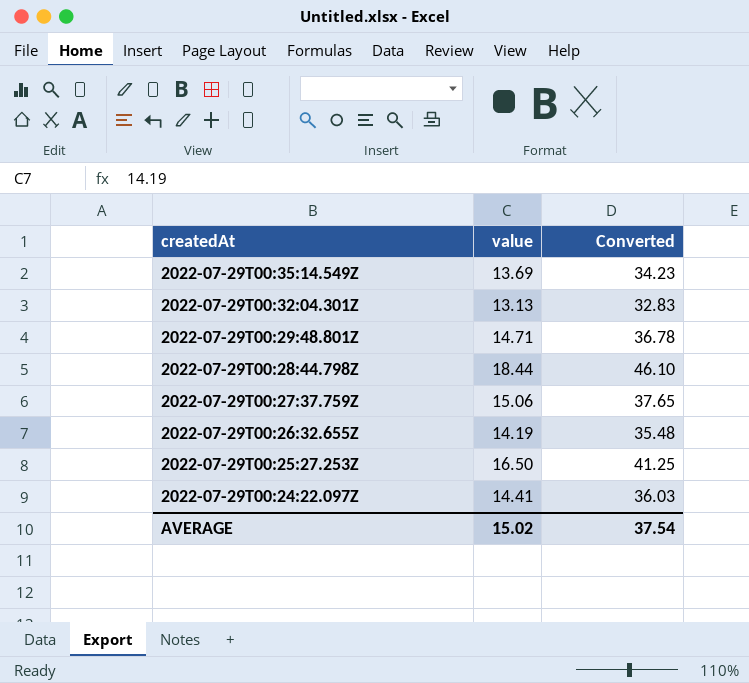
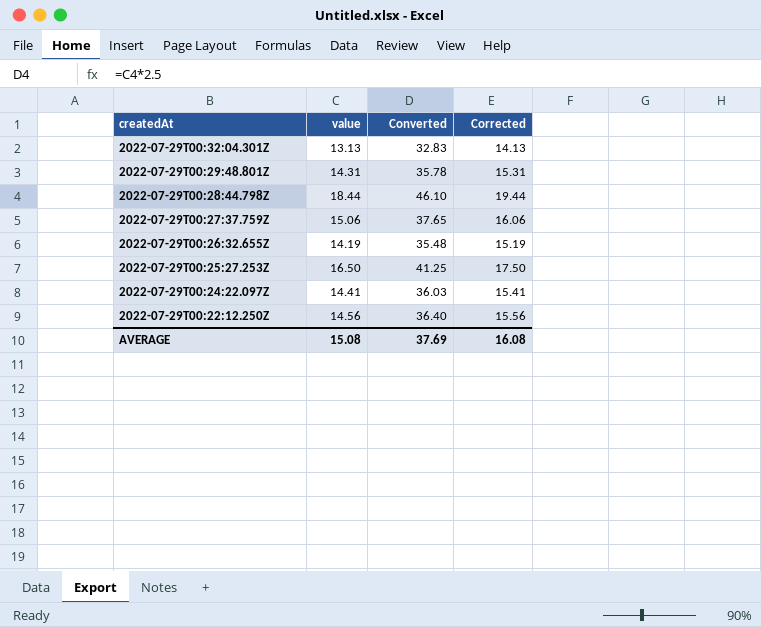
column Corrected | formula: none -> [value] + 1
row 2022-07-29T00:35:14.549Z: 13.69 | 34.23 -> none
2022-07-29T00:29:48.801Z | value: 14.71 -> 14.31
2022-07-29T00:29:48.801Z | Converted: 36.78 -> 35.78
row 2022-07-29T00:22:12.250Z: none -> 14.56 | 36.40 | 15.56
AVERAGE | value: 15.02 -> 15.08
AVERAGE | Converted: 37.54 -> 37.69

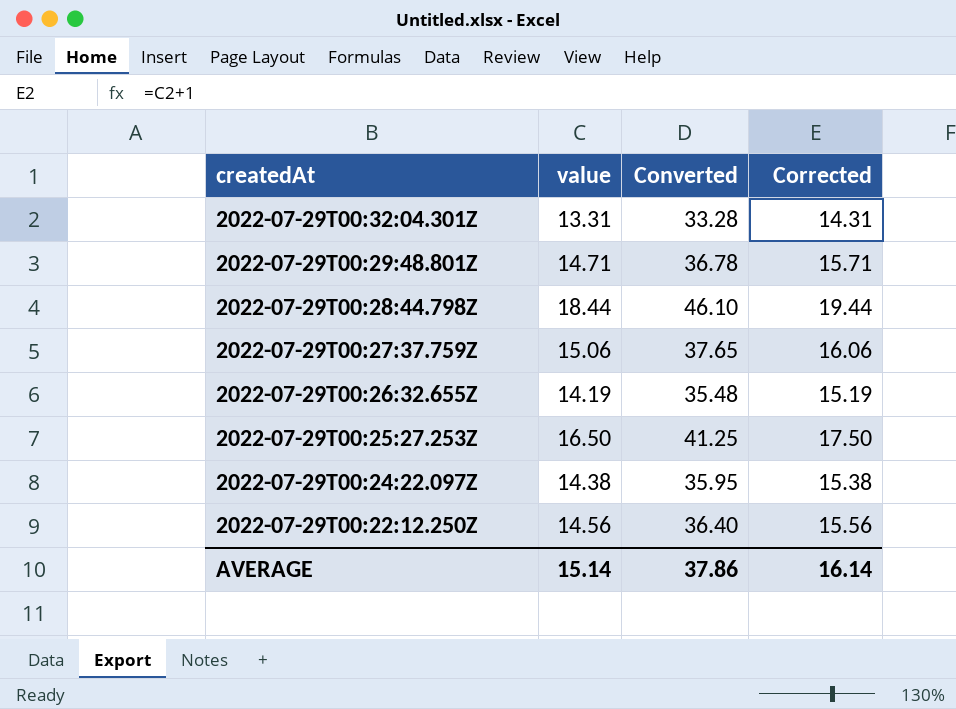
2022-07-29T00:32:04.301Z | value: 13.13 -> 13.31
2022-07-29T00:32:04.301Z | Converted: 32.83 -> 33.28
2022-07-29T00:32:04.301Z | Corrected: 14.13 -> 14.31
2022-07-29T00:29:48.801Z | value: 14.31 -> 14.71
2022-07-29T00:29:48.801Z | Converted: 35.78 -> 36.78
2022-07-29T00:29:48.801Z | Corrected: 15.31 -> 15.71
2022-07-29T00:24:22.097Z | value: 14.41 -> 14.38
2022-07-29T00:24:22.097Z | Converted: 36.03 -> 35.95
2022-07-29T00:24:22.097Z | Corrected: 15.41 -> 15.38
AVERAGE | value: 15.08 -> 15.14
AVERAGE | Converted: 37.69 -> 37.86
AVERAGE | Corrected: 16.08 -> 16.14

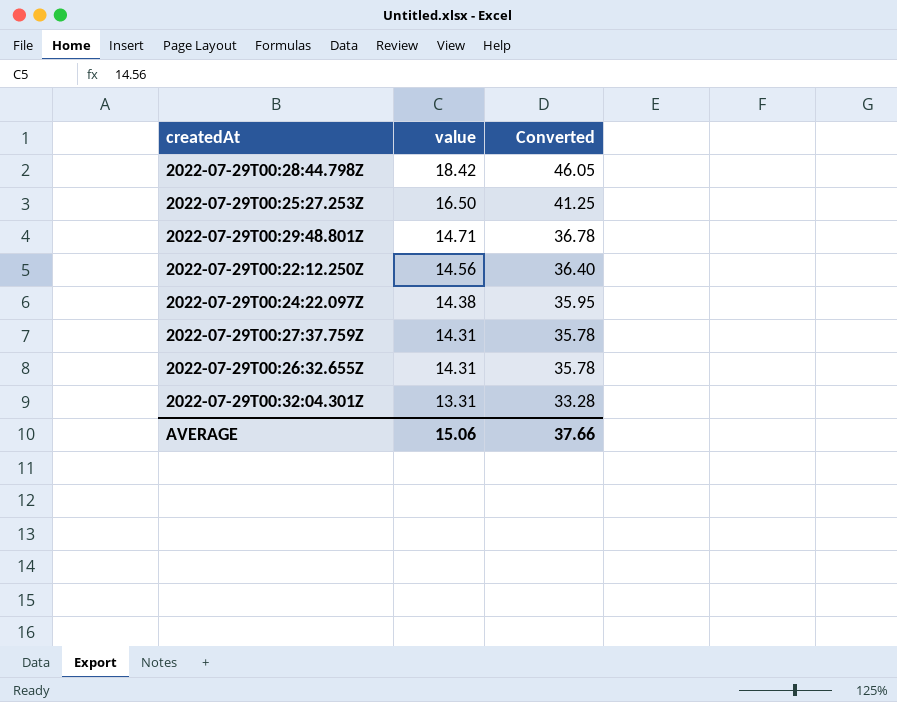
row order: createdAt descending -> value descending
column Corrected | formula: [value] + 1 -> none
2022-07-29T00:28:44.798Z | value: 18.44 -> 18.42
2022-07-29T00:28:44.798Z | Converted: 46.10 -> 46.05
2022-07-29T00:27:37.759Z | value: 15.06 -> 14.31
2022-07-29T00:27:37.759Z | Converted: 37.65 -> 35.78
2022-07-29T00:26:32.655Z | value: 14.19 -> 14.31
2022-07-29T00:26:32.655Z | Converted: 35.48 -> 35.78
AVERAGE | value: 15.14 -> 15.06
AVERAGE | Converted: 37.86 -> 37.66

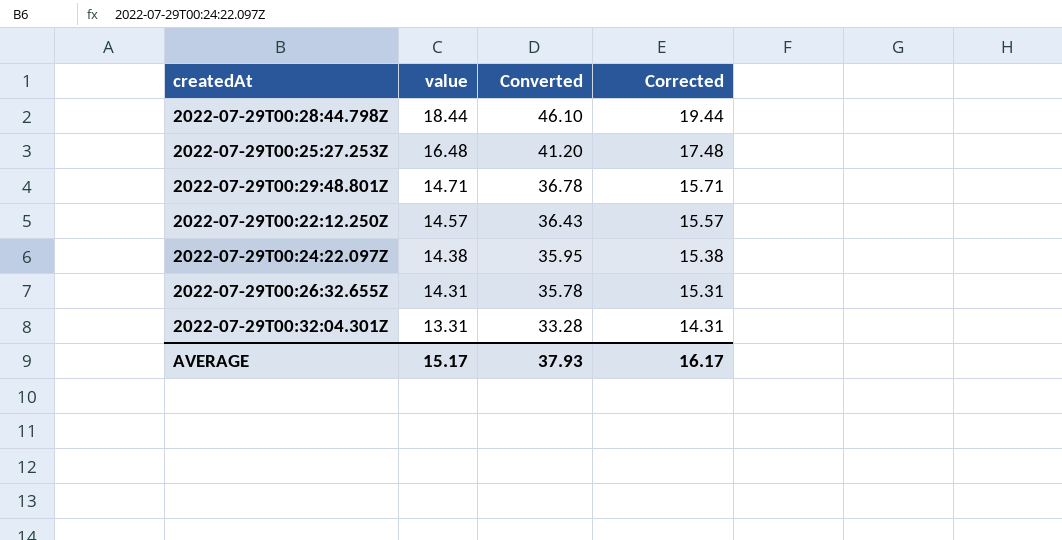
column Corrected | formula: none -> [value] + 1
row 2022-07-29T00:27:37.759Z: 14.31 | 35.78 -> none
2022-07-29T00:28:44.798Z | value: 18.42 -> 18.44
2022-07-29T00:28:44.798Z | Converted: 46.05 -> 46.10
2022-07-29T00:25:27.253Z | value: 16.50 -> 16.48
2022-07-29T00:25:27.253Z | Converted: 41.25 -> 41.20
2022-07-29T00:22:12.250Z | value: 14.56 -> 14.57
2022-07-29T00:22:12.250Z | Converted: 36.40 -> 36.43
AVERAGE | value: 15.06 -> 15.17
AVERAGE | Converted: 37.66 -> 37.93

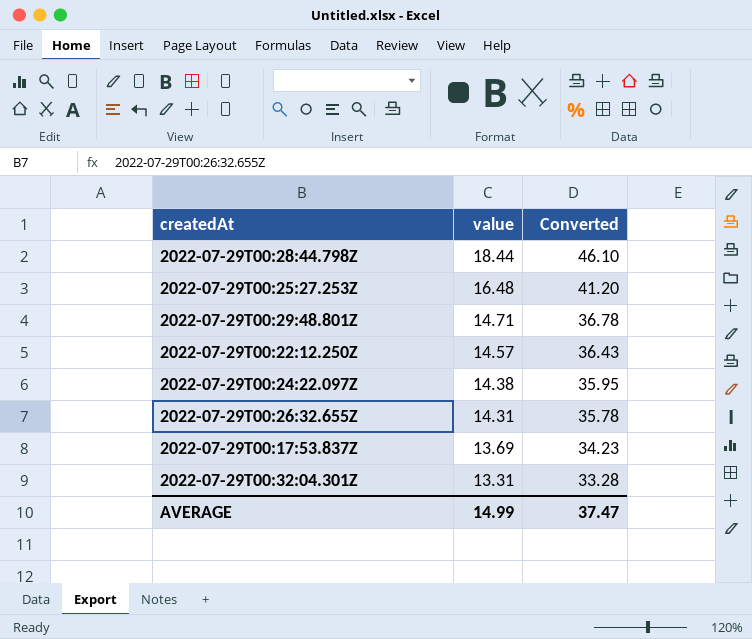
column Corrected | formula: [value] + 1 -> none
row 2022-07-29T00:17:53.837Z: none -> 13.69 | 34.23
AVERAGE | value: 15.17 -> 14.99
AVERAGE | Converted: 37.93 -> 37.47

